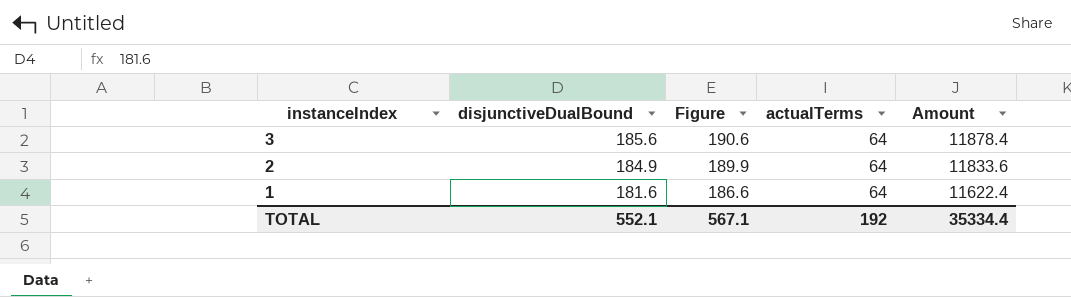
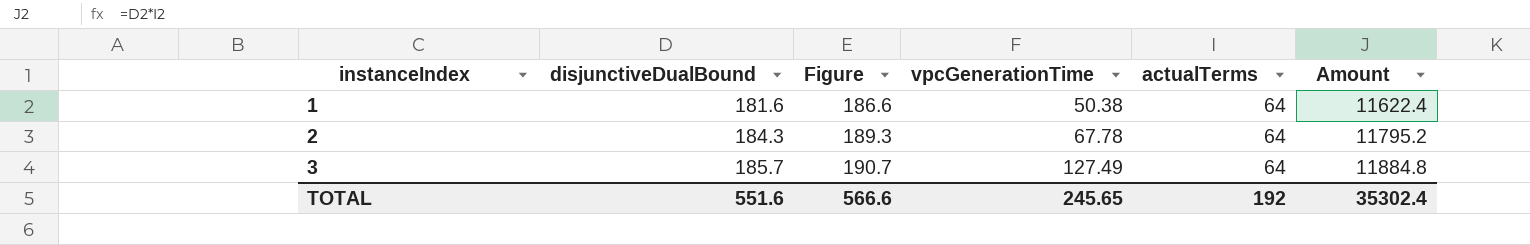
row order: instanceIndex descending -> instanceIndex ascending
column vpcGenerationTime | position: none -> 4
2 | disjunctiveDualBound: 184.9 -> 184.3
2 | Figure: 189.9 -> 189.3
2 | Amount: 11833.6 -> 11795.2
3 | disjunctiveDualBound: 185.6 -> 185.7
3 | Figure: 190.6 -> 190.7
3 | Amount: 11878.4 -> 11884.8
TOTAL | disjunctiveDualBound: 552.1 -> 551.6
TOTAL | Figure: 567.1 -> 566.6
TOTAL | Amount: 35334.4 -> 35302.4

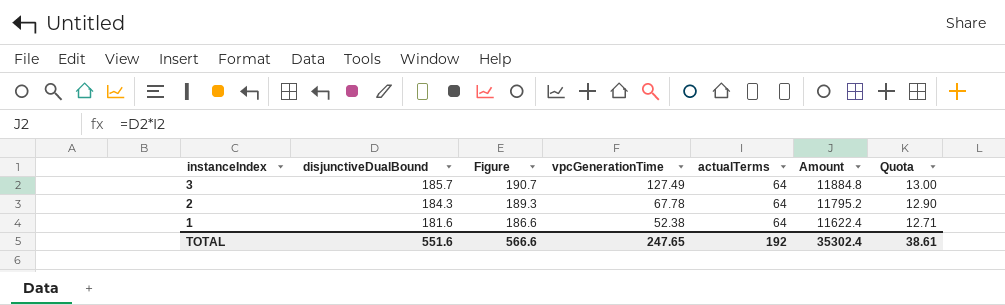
row order: instanceIndex ascending -> instanceIndex descending
column Quota | formula: none -> [disjunctiveDualBound] * 0.07
1 | vpcGenerationTime: 50.38 -> 52.38
TOTAL | vpcGenerationTime: 245.65 -> 247.65

